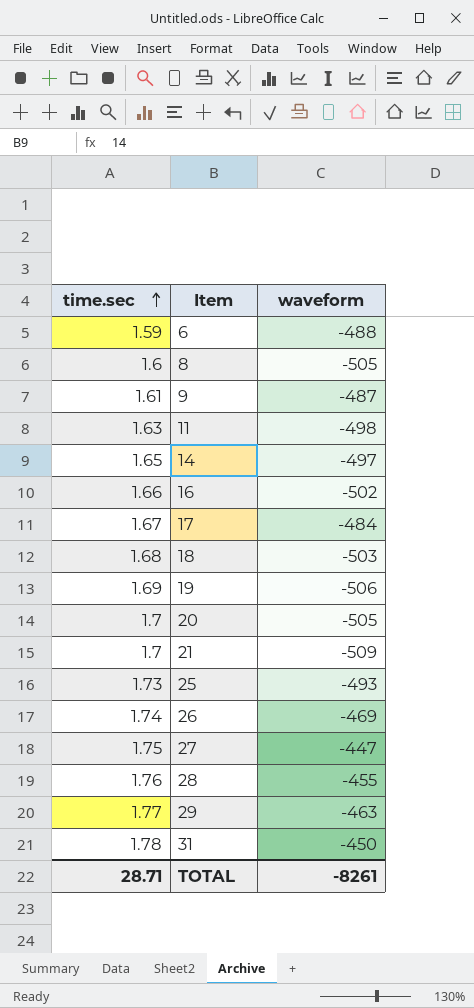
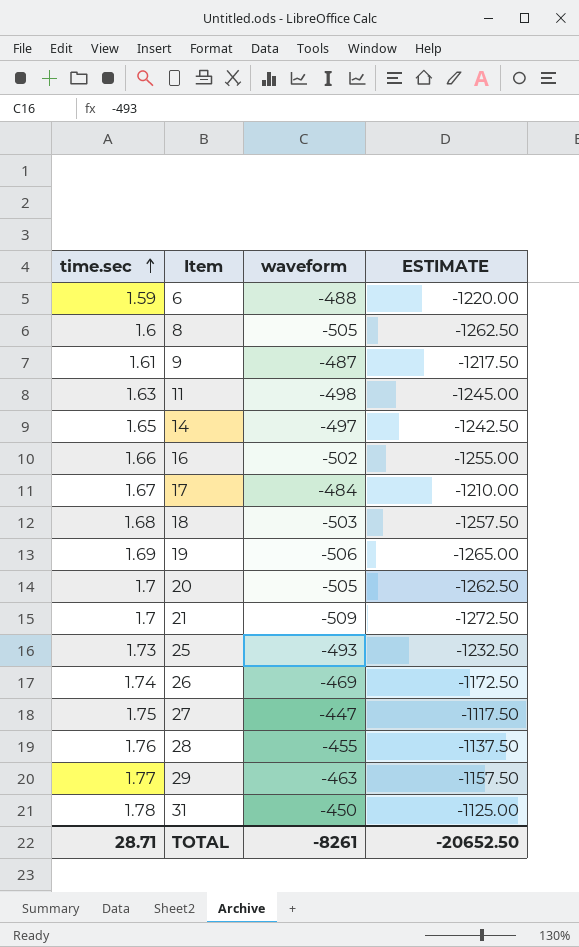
column ESTIMATE | formula: none -> [waveform] * 2.5

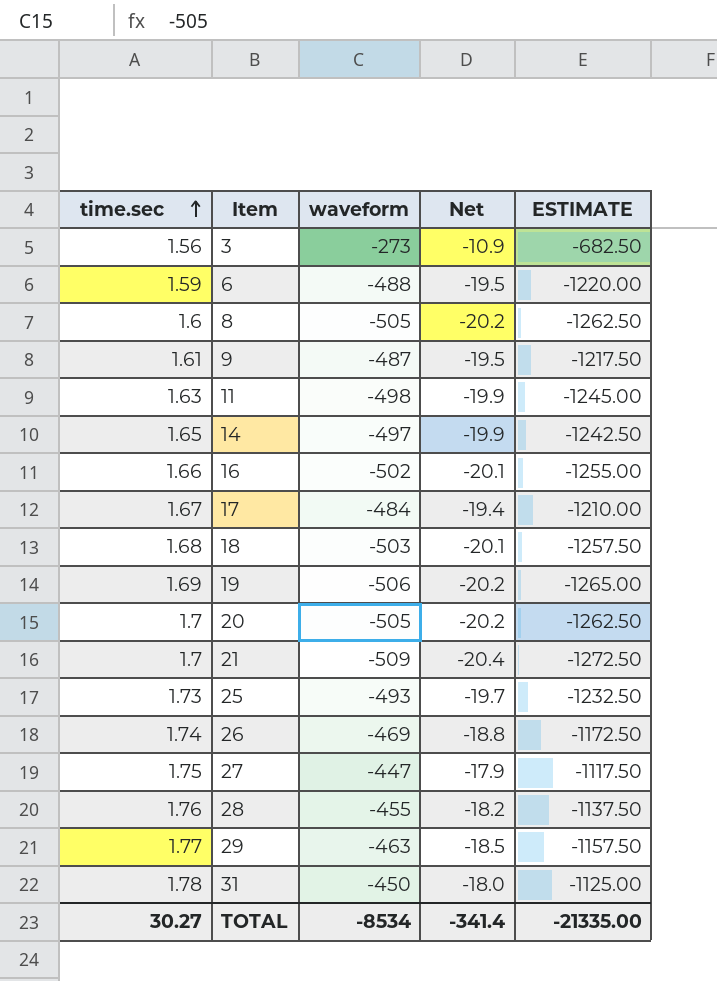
column Net | formula: none -> [waveform] * 0.04
row 3: none -> 1.56 | -273 | -10.9 | -682.50
TOTAL | time.sec: 28.71 -> 30.27
TOTAL | waveform: -8261 -> -8534
TOTAL | ESTIMATE: -20652.50 -> -21335.00

